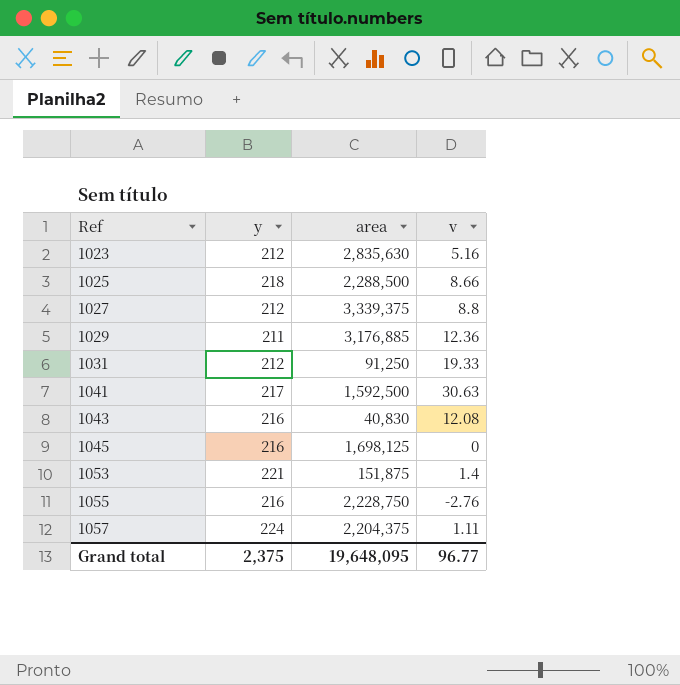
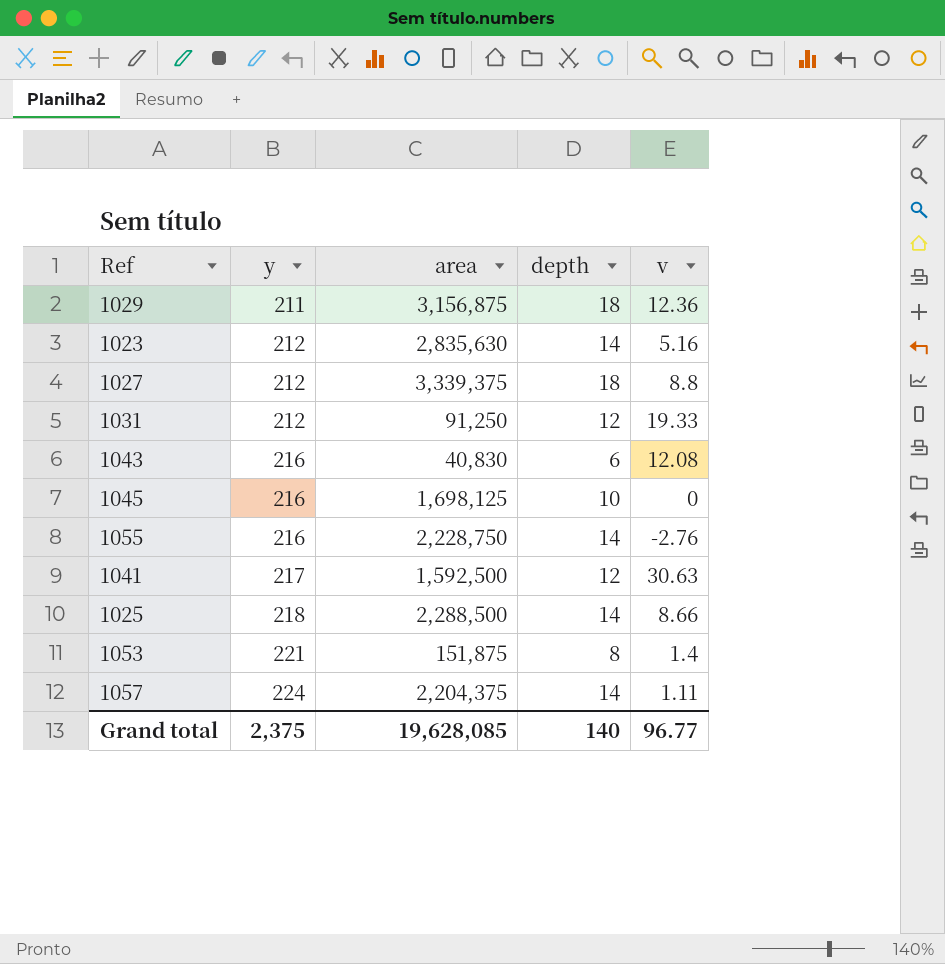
row order: Ref ascending -> y ascending
column depth | position: none -> 4
1029 | area: 3,176,885 -> 3,156,875
Grand total | area: 19,648,095 -> 19,628,085

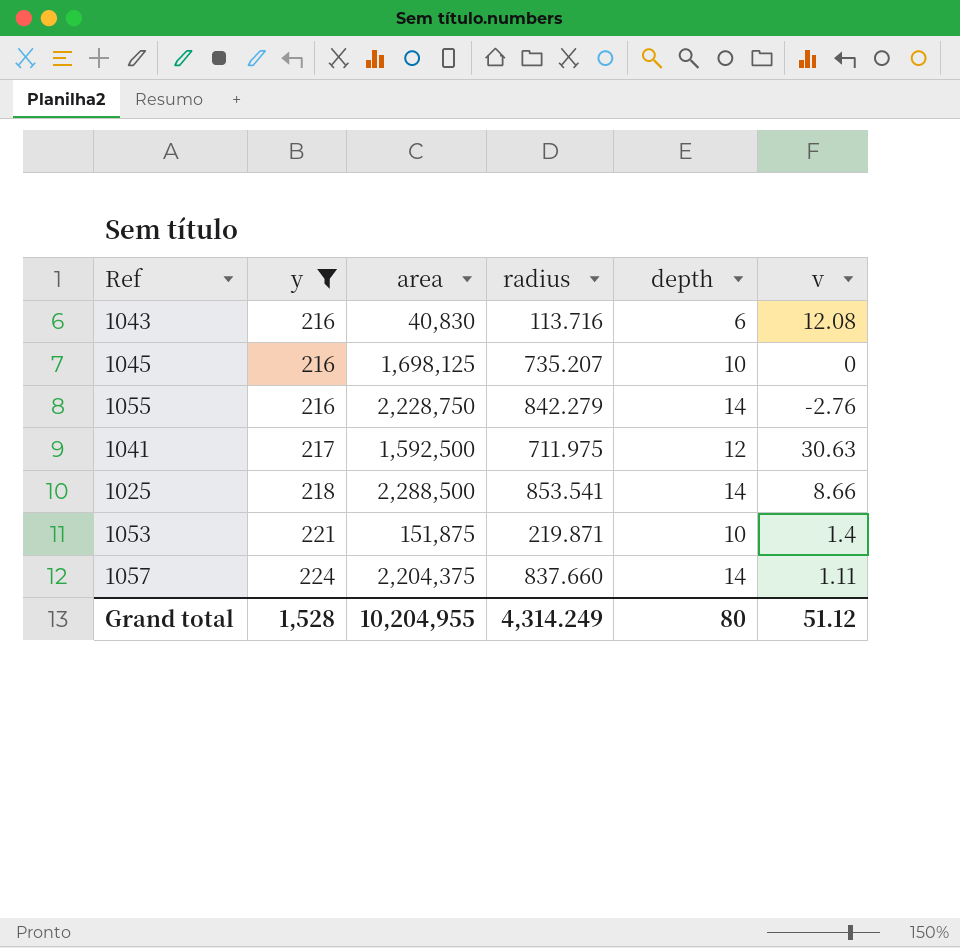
filter: none -> y >= 216
column radius | position: none -> 4
1053 | depth: 8 -> 10
Grand total | y: 2,375 -> 1,528
Grand total | area: 19,628,085 -> 10,204,955
Grand total | depth: 140 -> 80
Grand total | v: 96.77 -> 51.12

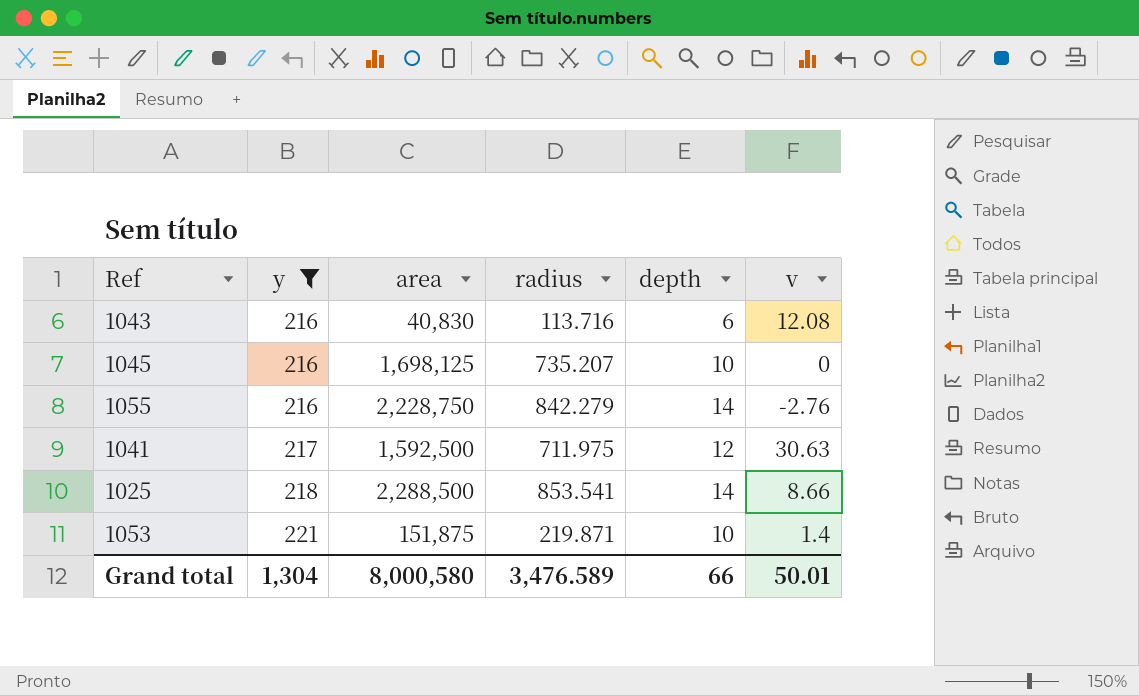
row 1057: 224 | 2,204,375 | 837.660 | 14 | 1.11 -> none
Grand total | y: 1,528 -> 1,304
Grand total | area: 10,204,955 -> 8,000,580
Grand total | radius: 4,314.249 -> 3,476.589
Grand total | depth: 80 -> 66
Grand total | v: 51.12 -> 50.01

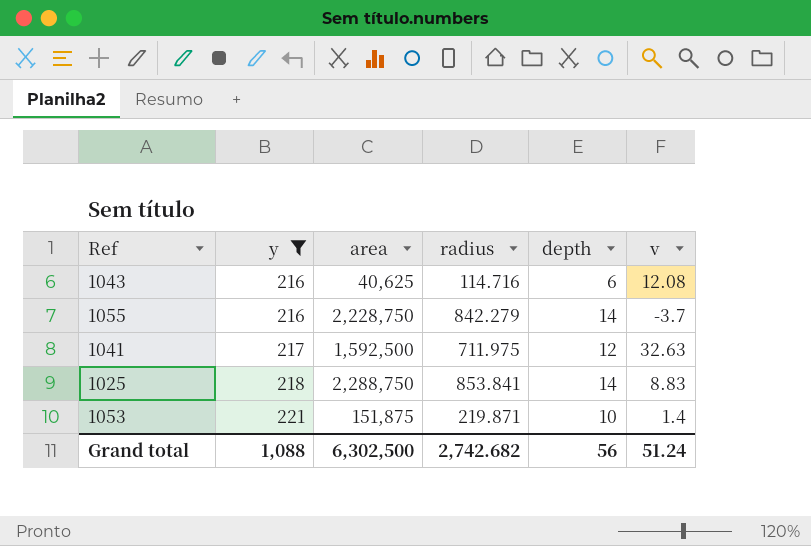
row 1045: 216 | 1,698,125 | 735.207 | 10 | 0 -> none
1043 | area: 40,830 -> 40,625
1043 | radius: 113.716 -> 114.716
1055 | v: -2.76 -> -3.7
1041 | v: 30.63 -> 32.63
1025 | area: 2,288,500 -> 2,288,750
1025 | radius: 853.541 -> 853.841
1025 | v: 8.66 -> 8.83
Grand total | y: 1,304 -> 1,088
Grand total | area: 8,000,580 -> 6,302,500
Grand total | radius: 3,476.589 -> 2,742.682
Grand total | depth: 66 -> 56
Grand total | v: 50.01 -> 51.24

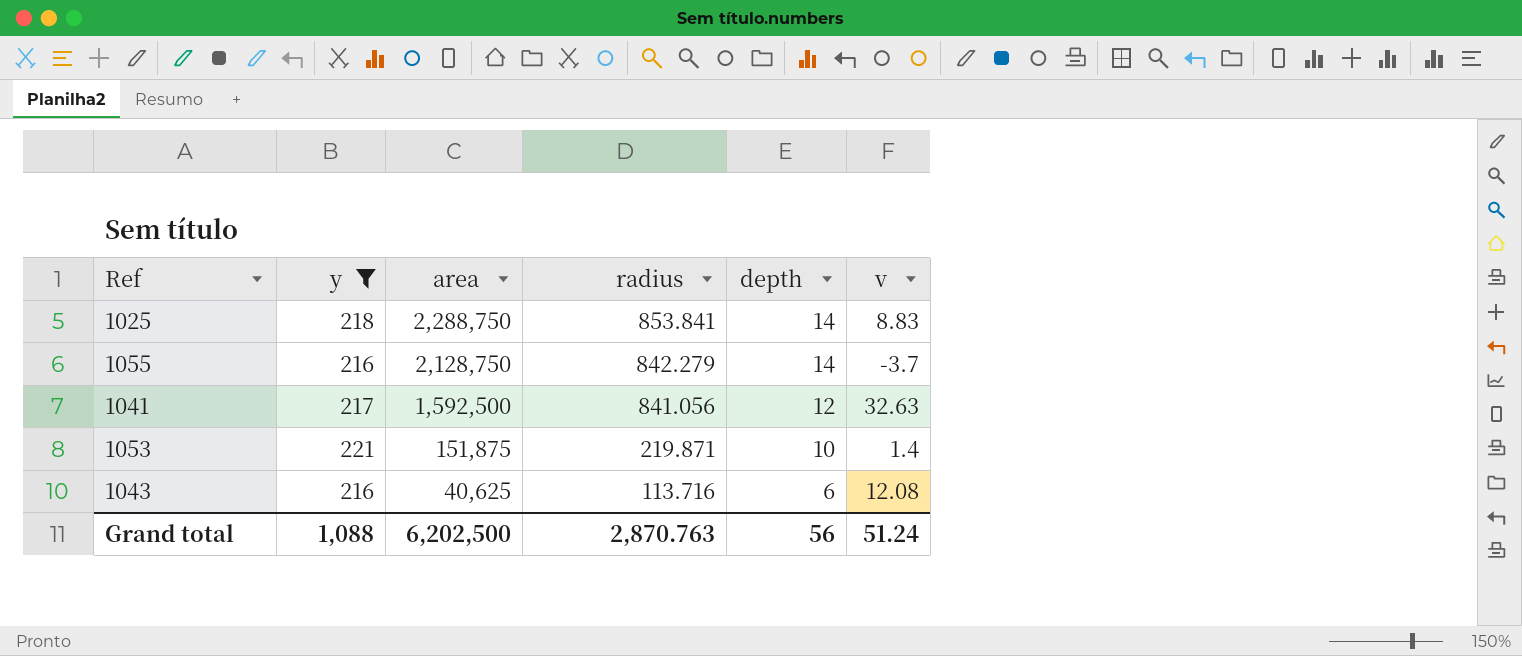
row order: y ascending -> area descending
1055 | area: 2,228,750 -> 2,128,750
1041 | radius: 711.975 -> 841.056
1043 | radius: 114.716 -> 113.716
Grand total | area: 6,302,500 -> 6,202,500
Grand total | radius: 2,742.682 -> 2,870.763

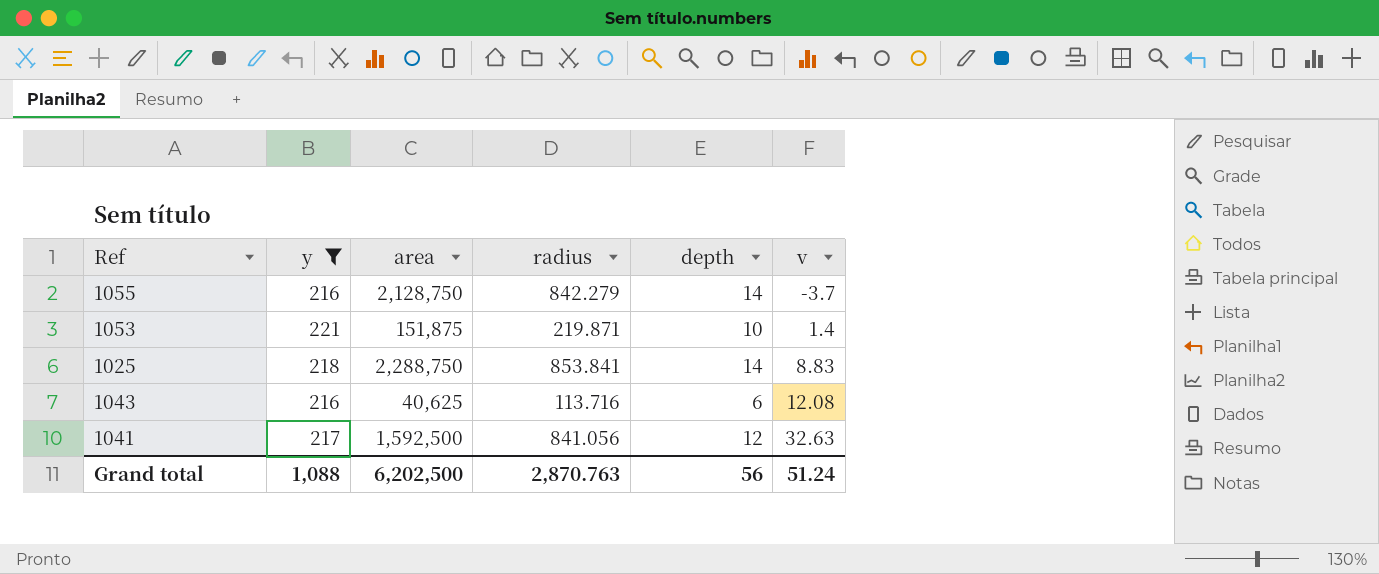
row order: area descending -> v ascending

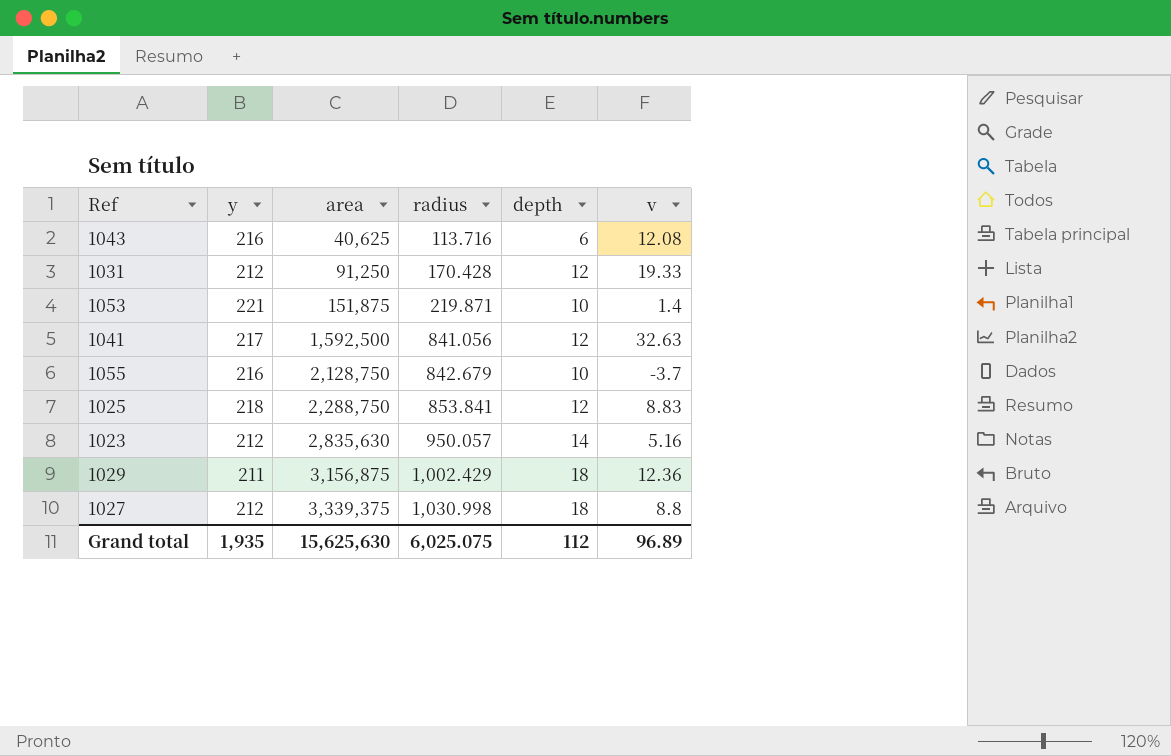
filter: y >= 216 -> none
row order: v ascending -> area ascending
1055 | radius: 842.279 -> 842.679
1055 | depth: 14 -> 10
1025 | depth: 14 -> 12
Grand total | y: 1,088 -> 1,935
Grand total | area: 6,202,500 -> 15,625,630
Grand total | radius: 2,870.763 -> 6,025.075
Grand total | depth: 56 -> 112
Grand total | v: 51.24 -> 96.89

